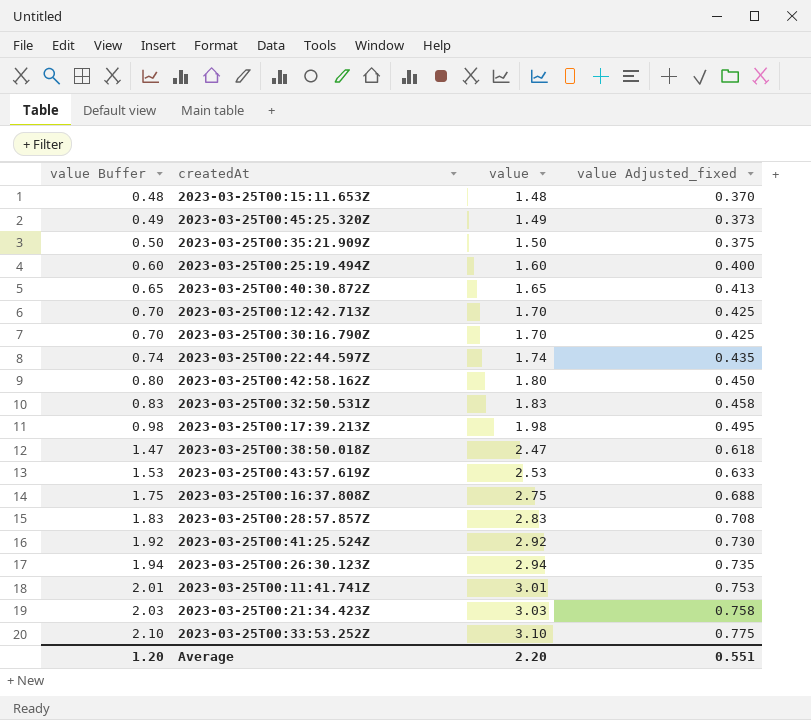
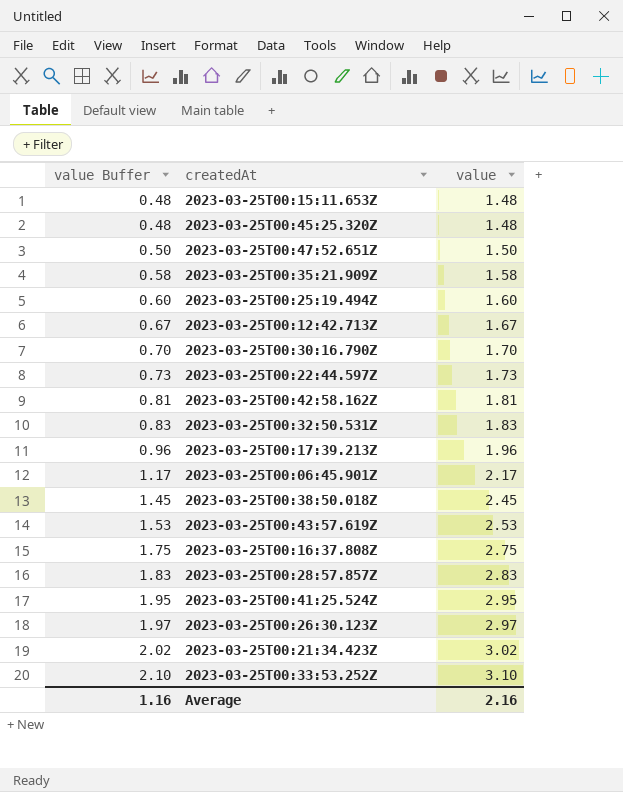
column value Adjusted_fixed | formula: [value] * 0.25 -> none
row 2023-03-25T00:40:30.872Z: 0.65 | 1.65 | 0.413 -> none
row 2023-03-25T00:11:41.741Z: 2.01 | 3.01 | 0.753 -> none
2023-03-25T00:45:25.320Z | value Buffer: 0.49 -> 0.48
2023-03-25T00:45:25.320Z | value: 1.49 -> 1.48
row 2023-03-25T00:47:52.651Z: none -> 0.50 | 1.50
2023-03-25T00:35:21.909Z | value Buffer: 0.50 -> 0.58
2023-03-25T00:35:21.909Z | value: 1.50 -> 1.58
2023-03-25T00:12:42.713Z | value Buffer: 0.70 -> 0.67
2023-03-25T00:12:42.713Z | value: 1.70 -> 1.67
2023-03-25T00:22:44.597Z | value Buffer: 0.74 -> 0.73
2023-03-25T00:22:44.597Z | value: 1.74 -> 1.73
2023-03-25T00:42:58.162Z | value Buffer: 0.80 -> 0.81
2023-03-25T00:42:58.162Z | value: 1.80 -> 1.81
2023-03-25T00:17:39.213Z | value Buffer: 0.98 -> 0.96
2023-03-25T00:17:39.213Z | value: 1.98 -> 1.96
row 2023-03-25T00:06:45.901Z: none -> 1.17 | 2.17
2023-03-25T00:38:50.018Z | value Buffer: 1.47 -> 1.45
2023-03-25T00:38:50.018Z | value: 2.47 -> 2.45
2023-03-25T00:41:25.524Z | value Buffer: 1.92 -> 1.95
2023-03-25T00:41:25.524Z | value: 2.92 -> 2.95
2023-03-25T00:26:30.123Z | value Buffer: 1.94 -> 1.97
2023-03-25T00:26:30.123Z | value: 2.94 -> 2.97
2023-03-25T00:21:34.423Z | value Buffer: 2.03 -> 2.02
2023-03-25T00:21:34.423Z | value: 3.03 -> 3.02
Average | value Buffer: 1.20 -> 1.16
Average | value: 2.20 -> 2.16

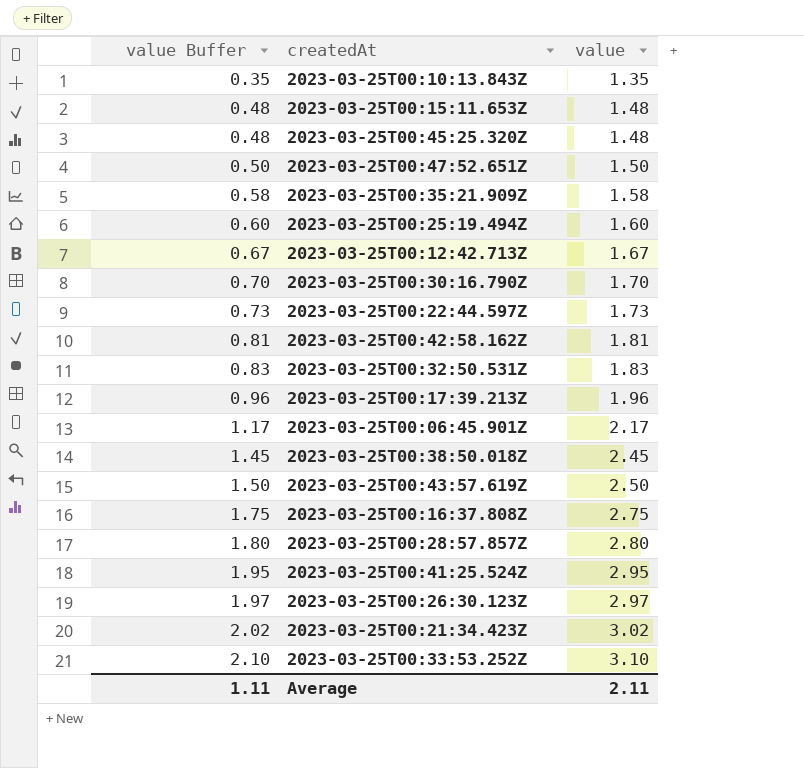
row 2023-03-25T00:10:13.843Z: none -> 0.35 | 1.35
2023-03-25T00:43:57.619Z | value Buffer: 1.53 -> 1.50
2023-03-25T00:43:57.619Z | value: 2.53 -> 2.50
2023-03-25T00:28:57.857Z | value Buffer: 1.83 -> 1.80
2023-03-25T00:28:57.857Z | value: 2.83 -> 2.80
Average | value Buffer: 1.16 -> 1.11
Average | value: 2.16 -> 2.11

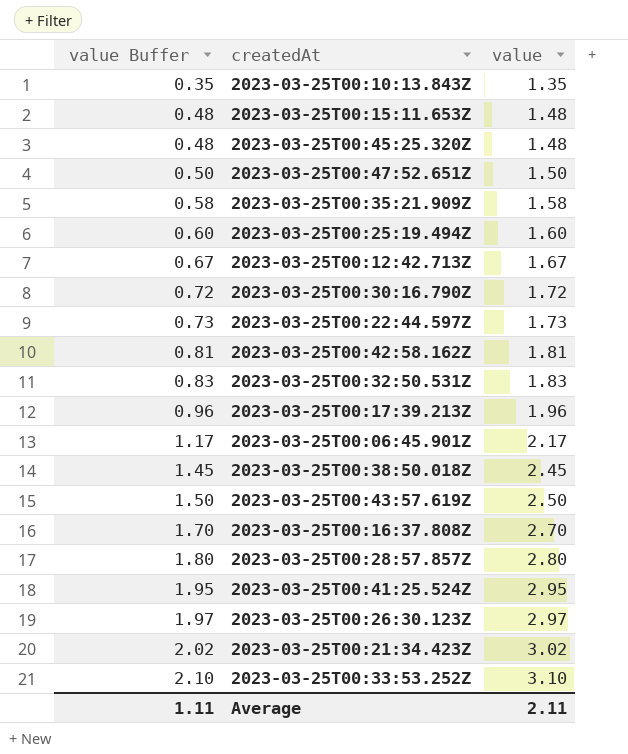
2023-03-25T00:30:16.790Z | value Buffer: 0.70 -> 0.72
2023-03-25T00:30:16.790Z | value: 1.70 -> 1.72
2023-03-25T00:16:37.808Z | value Buffer: 1.75 -> 1.70
2023-03-25T00:16:37.808Z | value: 2.75 -> 2.70

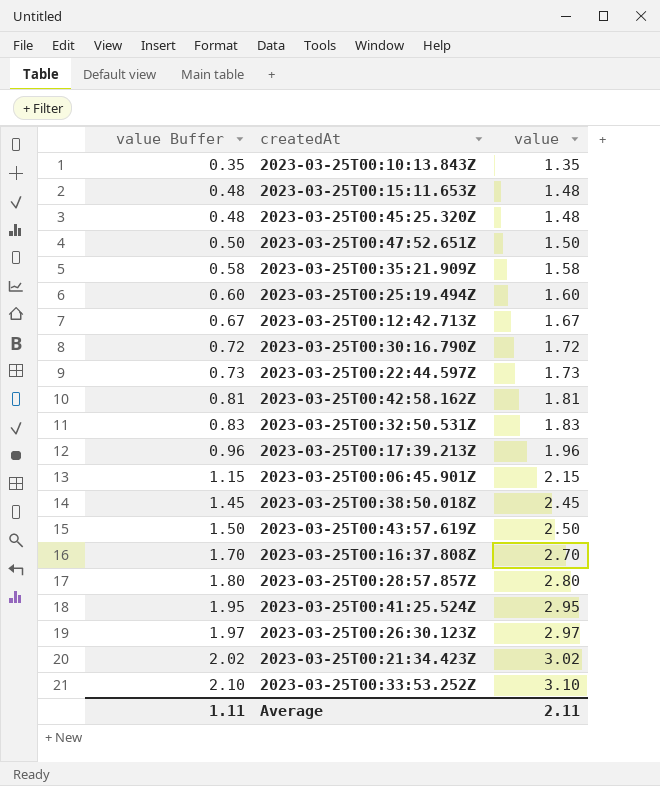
2023-03-25T00:06:45.901Z | value Buffer: 1.17 -> 1.15
2023-03-25T00:06:45.901Z | value: 2.17 -> 2.15

